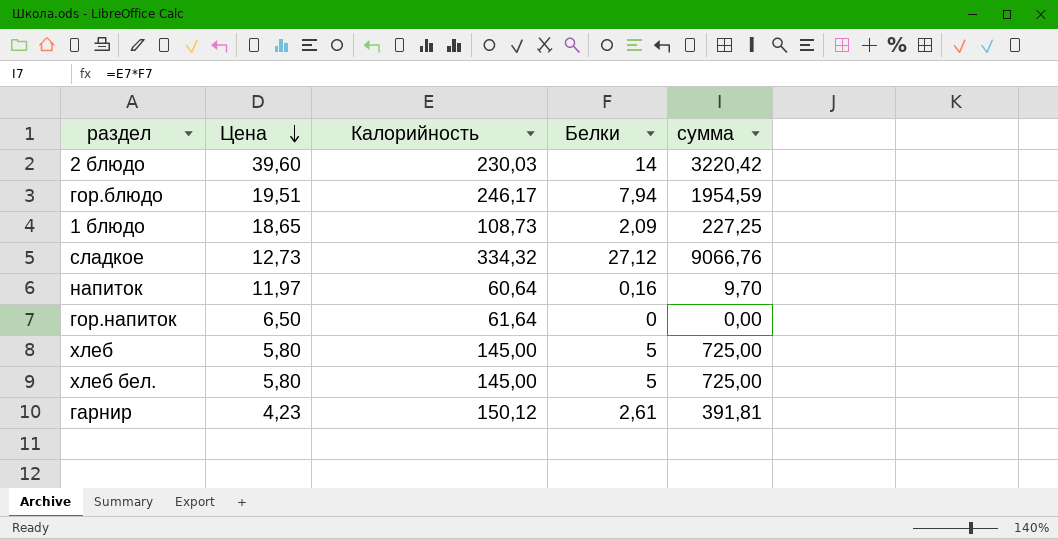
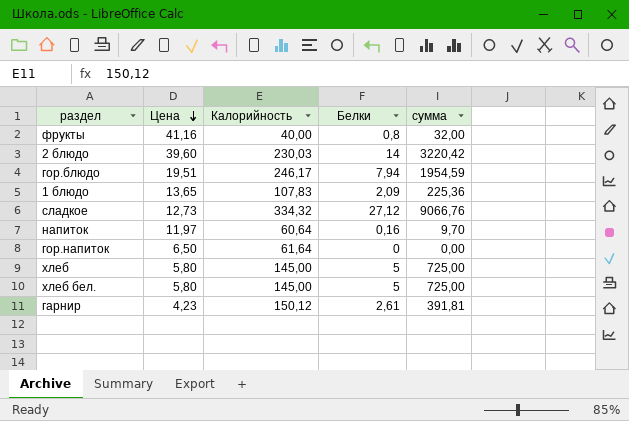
row фрукты: none -> 41,16 | 40,00 | 0,8 | 32,00
1 блюдо | Цена: 18,65 -> 13,65
1 блюдо | Калорийность: 108,73 -> 107,83
1 блюдо | сумма: 227,25 -> 225,36

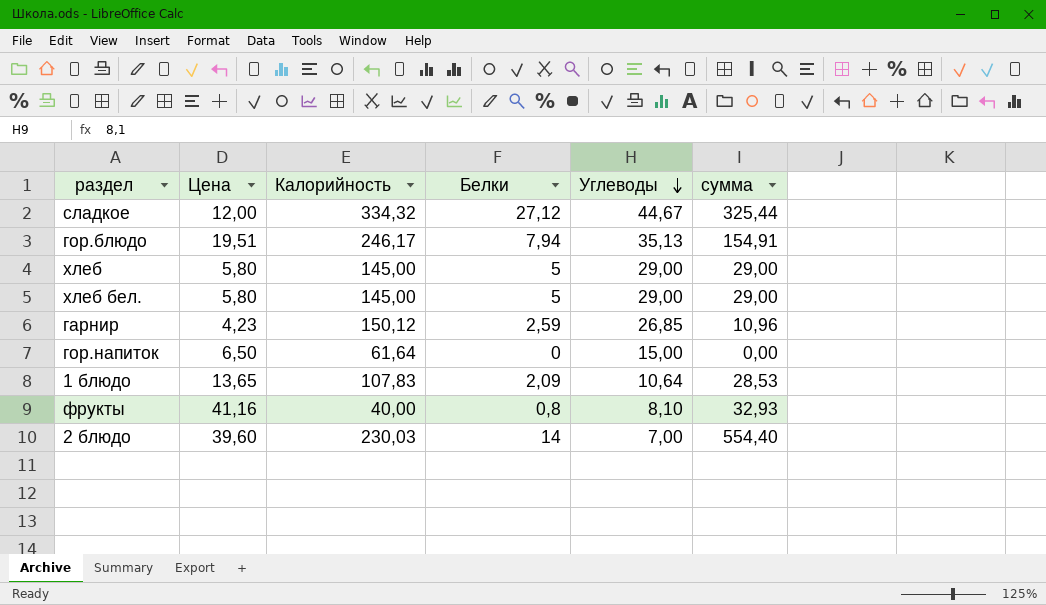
row order: Цена descending -> Углеводы descending
column Углеводы | position: none -> 5
column сумма | formula: [Калорийность] * [Белки] -> [Цена] * [Белки]
row напиток: 11,97 | 60,64 | 0,16 | 9,70 -> none
сладкое | Цена: 12,73 -> 12,00
гарнир | Белки: 2,61 -> 2,59

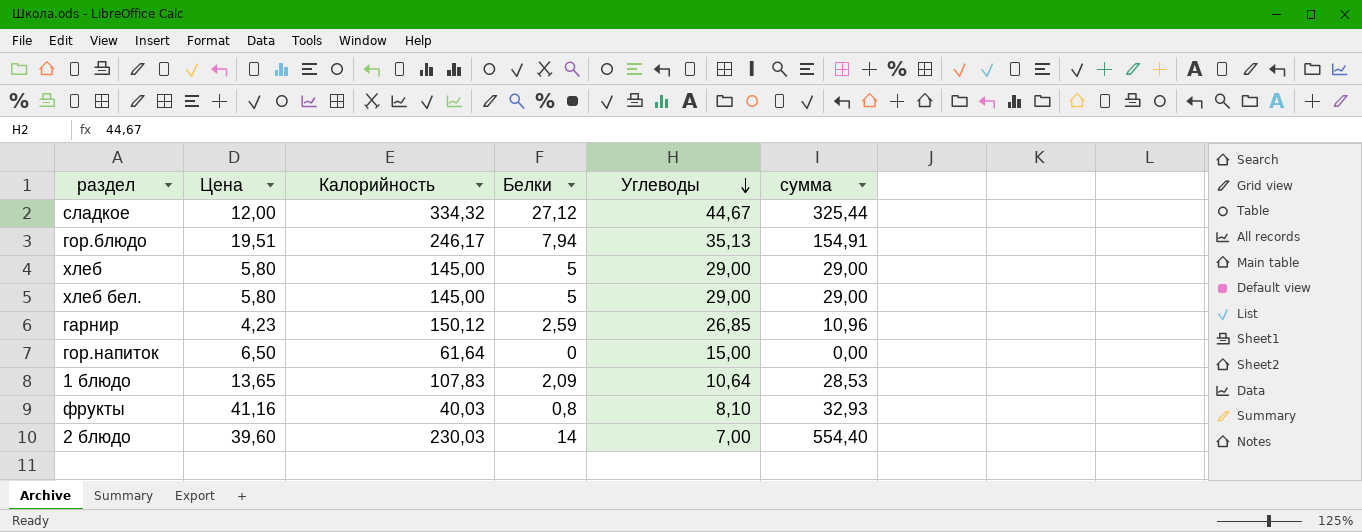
фрукты | Калорийность: 40,00 -> 40,03

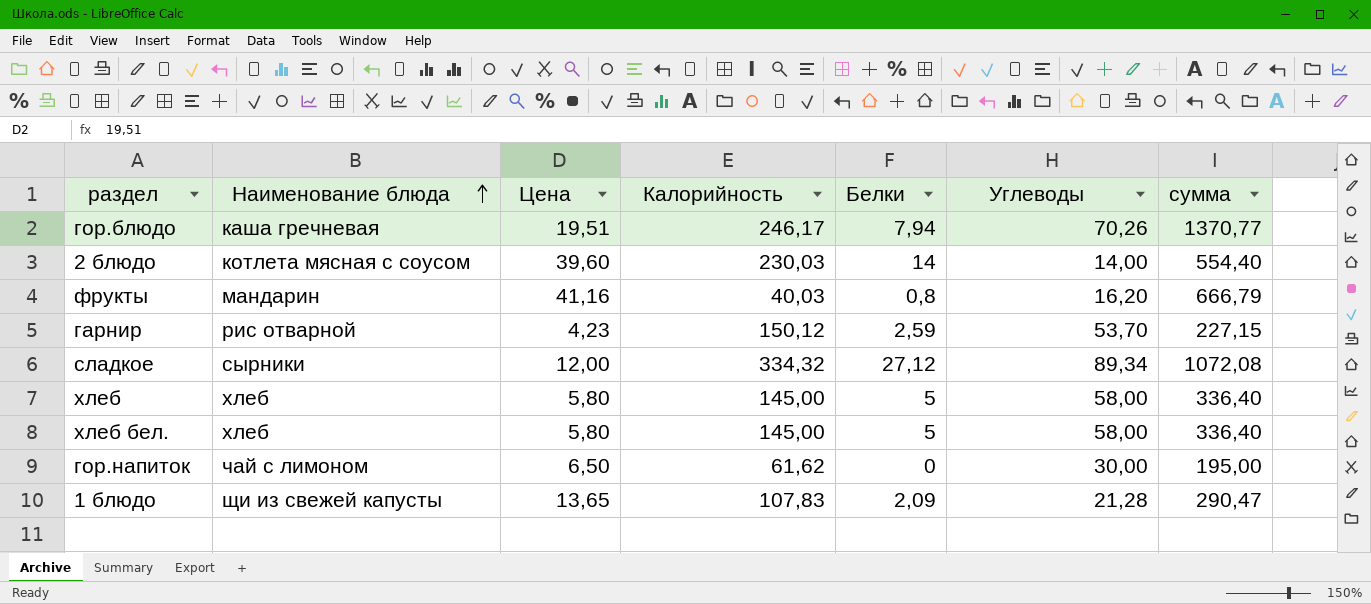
row order: Углеводы descending -> Наименование блюда ascending
column Наименование блюда | position: none -> 2
column сумма | formula: [Цена] * [Белки] -> [Цена] * [Углеводы]
гор.блюдо | Углеводы: 35,13 -> 70,26
2 блюдо | Углеводы: 7,00 -> 14,00
фрукты | Углеводы: 8,10 -> 16,20
гарнир | Углеводы: 26,85 -> 53,70
сладкое | Углеводы: 44,67 -> 89,34
хлеб | Углеводы: 29,00 -> 58,00
хлеб бел. | Углеводы: 29,00 -> 58,00
гор.напиток | Калорийность: 61,64 -> 61,62
гор.напиток | Углеводы: 15,00 -> 30,00
1 блюдо | Углеводы: 10,64 -> 21,28

